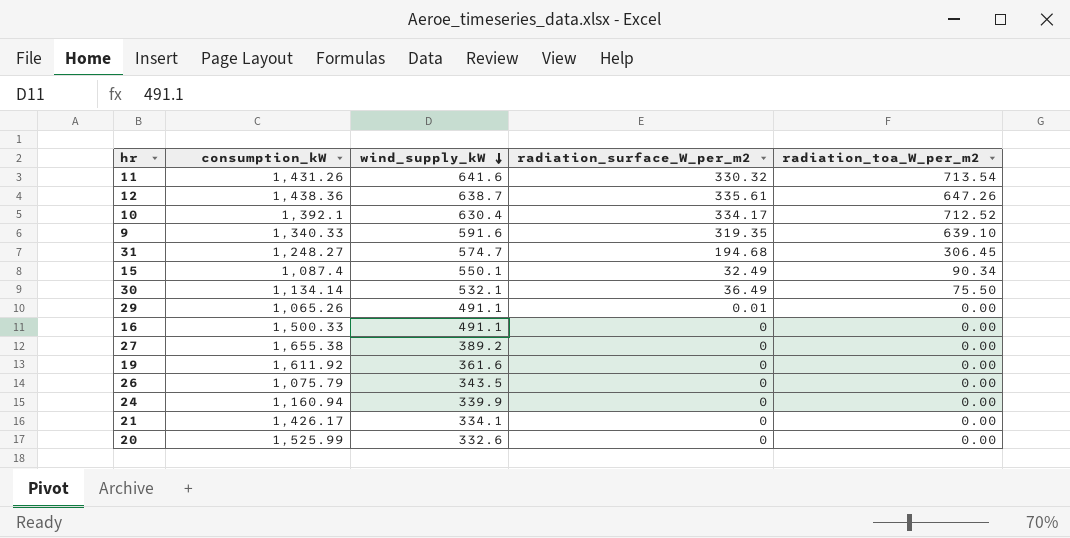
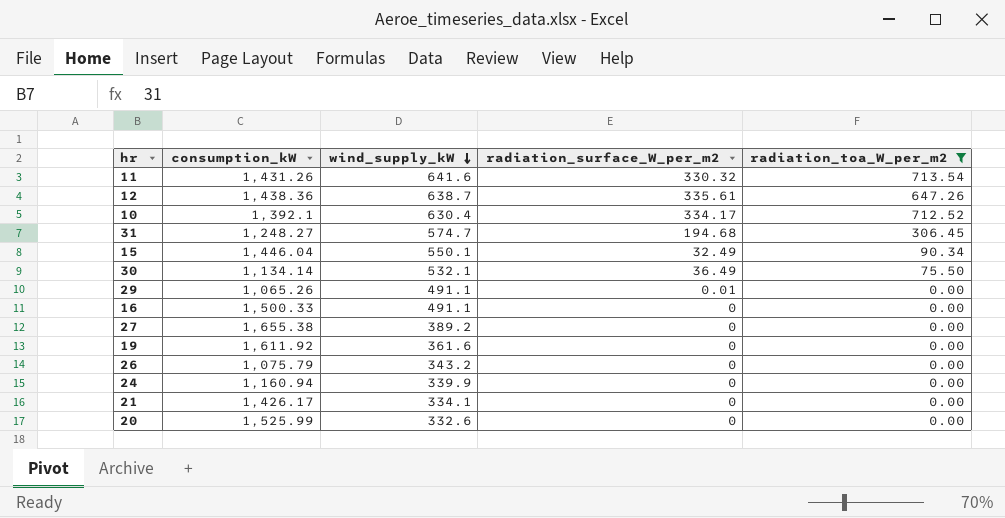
filter: none -> radiation_toa_W_per_m2 != 639.10
15 | consumption_kW: 1,087.4 -> 1,446.04
26 | wind_supply_kW: 343.5 -> 343.2

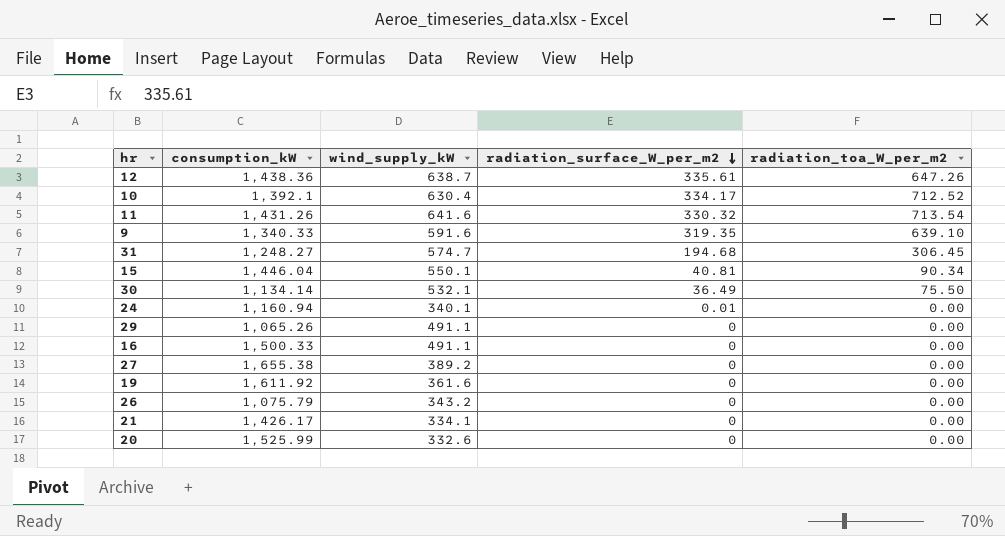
filter: radiation_toa_W_per_m2 != 639.10 -> none
row order: wind_supply_kW descending -> radiation_surface_W_per_m2 descending
15 | radiation_surface_W_per_m2: 32.49 -> 40.81
24 | wind_supply_kW: 339.9 -> 340.1
24 | radiation_surface_W_per_m2: 0 -> 0.01
29 | radiation_surface_W_per_m2: 0.01 -> 0

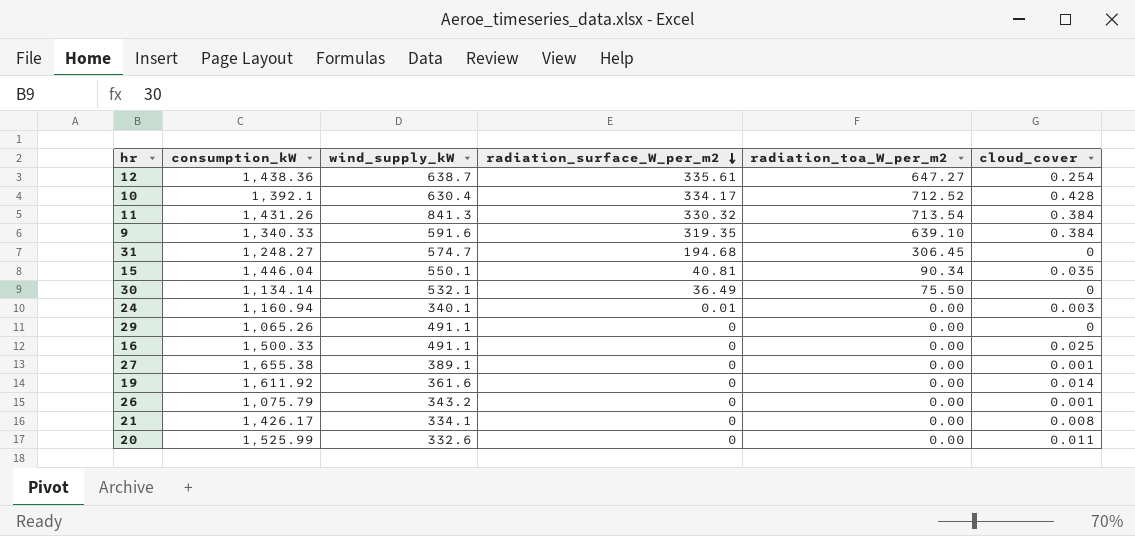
column cloud_cover | position: none -> 6
12 | radiation_toa_W_per_m2: 647.26 -> 647.27
11 | wind_supply_kW: 641.6 -> 841.3
27 | wind_supply_kW: 389.2 -> 389.1

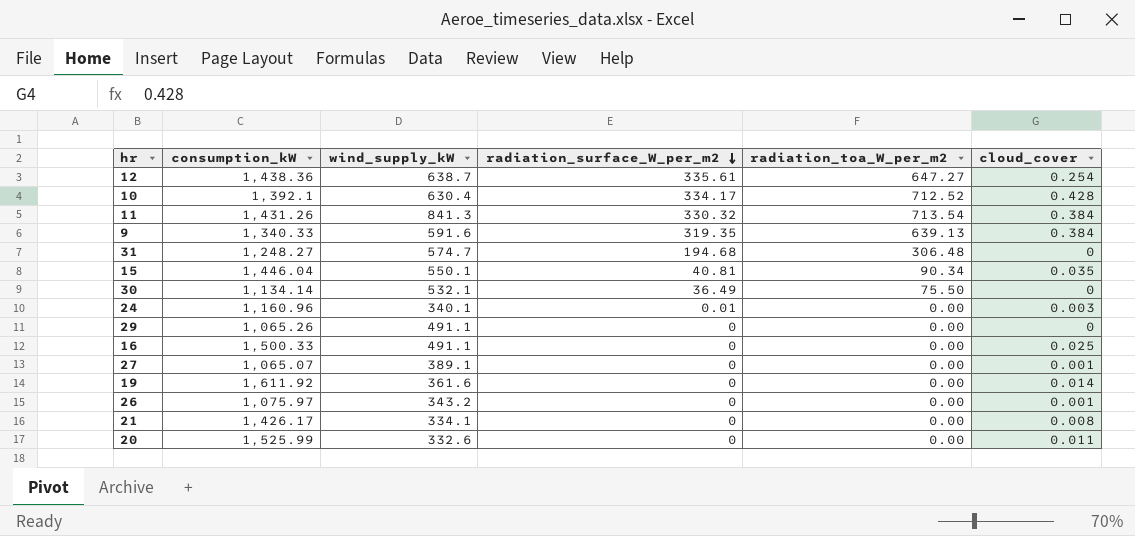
9 | radiation_toa_W_per_m2: 639.10 -> 639.13
31 | radiation_toa_W_per_m2: 306.45 -> 306.48
24 | consumption_kW: 1,160.94 -> 1,160.96
27 | consumption_kW: 1,655.38 -> 1,065.07
26 | consumption_kW: 1,075.79 -> 1,075.97

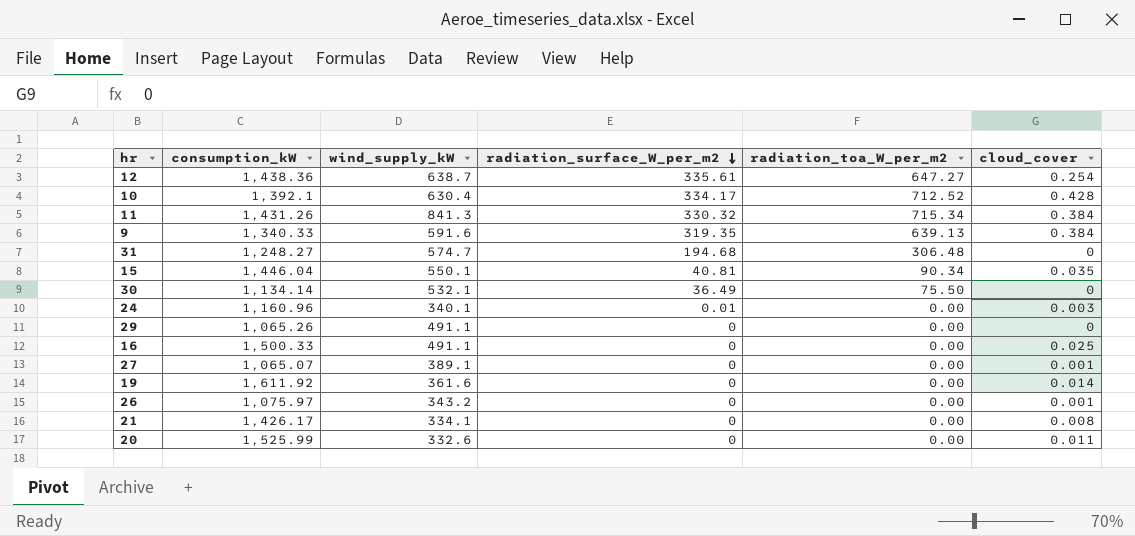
11 | radiation_toa_W_per_m2: 713.54 -> 715.34

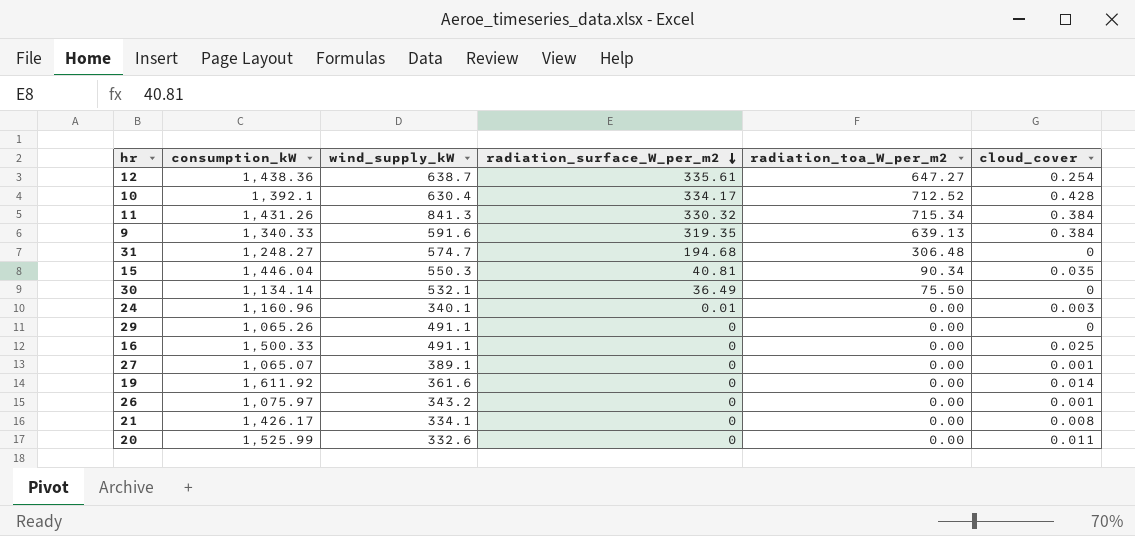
15 | wind_supply_kW: 550.1 -> 550.3

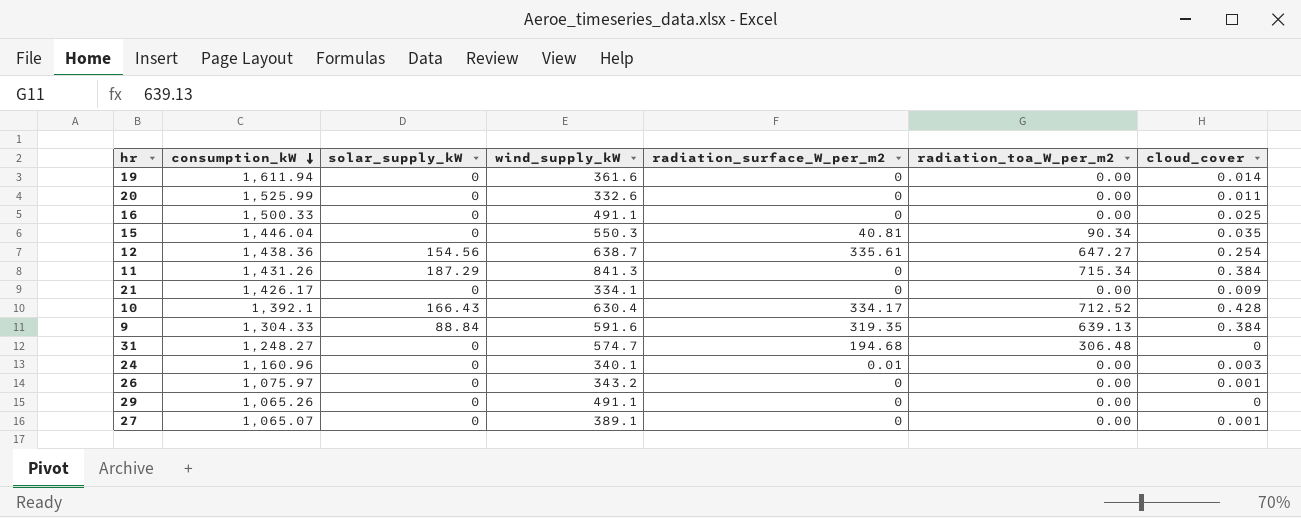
row order: radiation_surface_W_per_m2 descending -> consumption_kW descending
column solar_supply_kW | position: none -> 3
row 30: 1,134.14 | 532.1 | 36.49 | 75.50 | 0 -> none
19 | consumption_kW: 1,611.92 -> 1,611.94
11 | radiation_surface_W_per_m2: 330.32 -> 0
21 | cloud_cover: 0.008 -> 0.009
9 | consumption_kW: 1,340.33 -> 1,304.33

